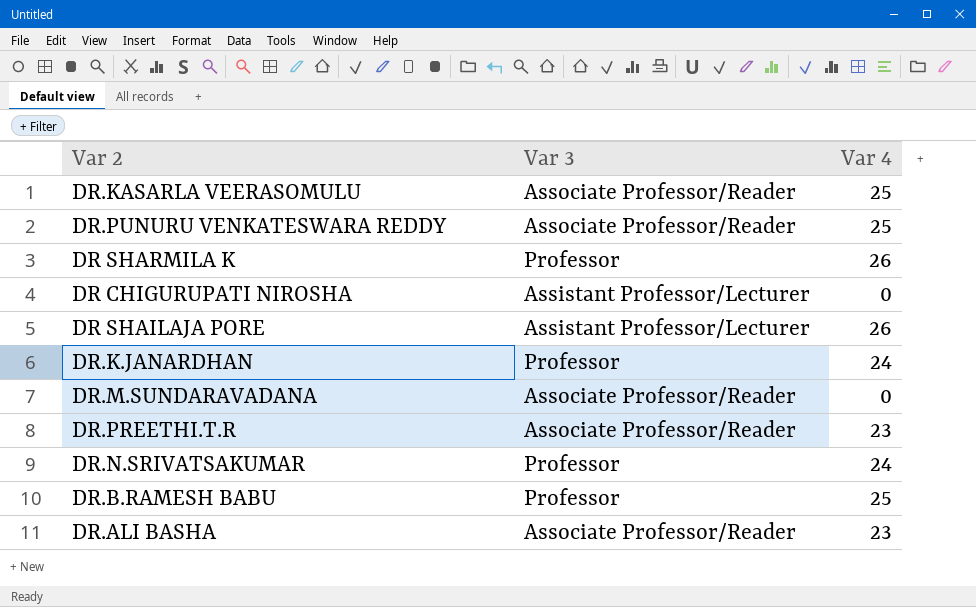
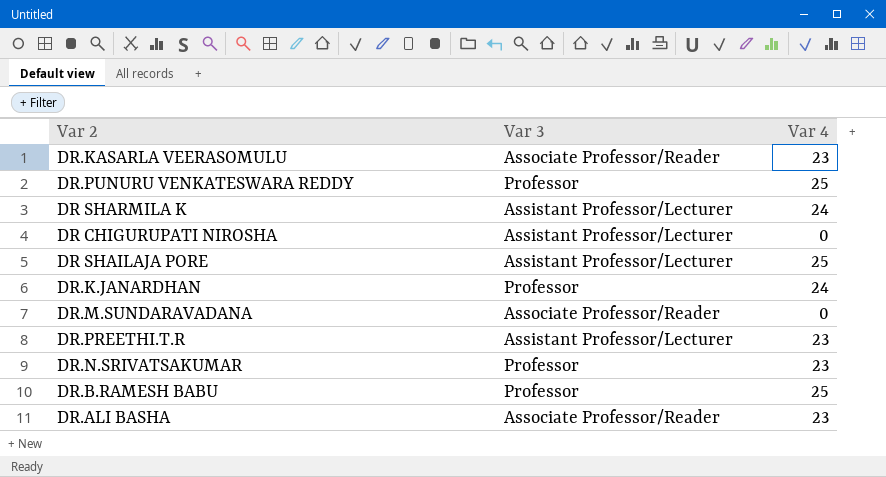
DR.KASARLA VEERASOMULU | Var 4: 25 -> 23
DR.PUNURU VENKATESWARA REDDY | Var 3: Associate Professor/Reader -> Professor
DR SHARMILA K | Var 3: Professor -> Assistant Professor/Lecturer
DR SHARMILA K | Var 4: 26 -> 24
DR SHAILAJA PORE | Var 4: 26 -> 25
DR.PREETHI.T.R | Var 3: Associate Professor/Reader -> Assistant Professor/Lecturer
DR.N.SRIVATSAKUMAR | Var 4: 24 -> 23

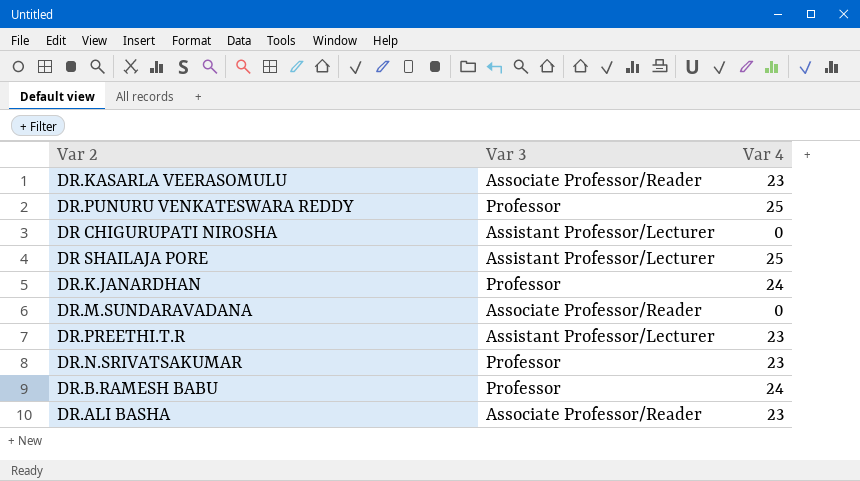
row DR SHARMILA K: Assistant Professor/Lecturer | 24 -> none
DR.B.RAMESH BABU | Var 4: 25 -> 24

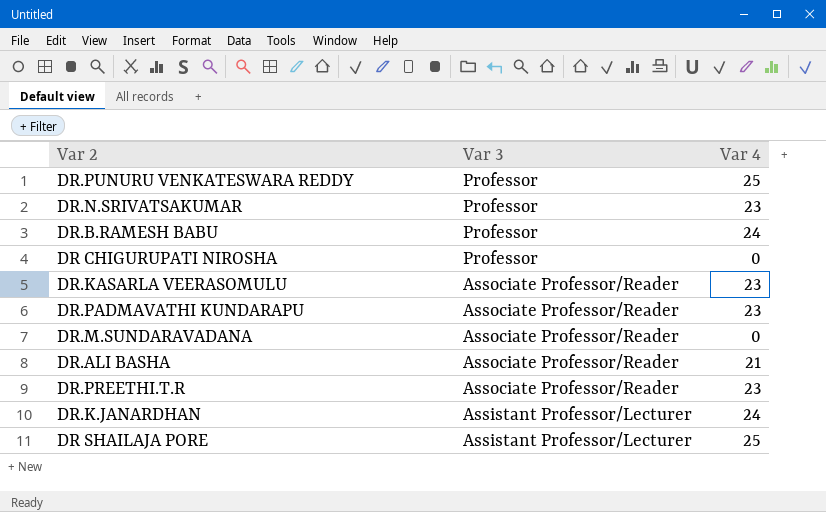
row order: none -> Var 3 descending
DR CHIGURUPATI NIROSHA | Var 3: Assistant Professor/Lecturer -> Professor
row DR.PADMAVATHI KUNDARAPU: none -> Associate Professor/Reader | 23
DR.ALI BASHA | Var 4: 23 -> 21
DR.PREETHI.T.R | Var 3: Assistant Professor/Lecturer -> Associate Professor/Reader
DR.K.JANARDHAN | Var 3: Professor -> Assistant Professor/Lecturer

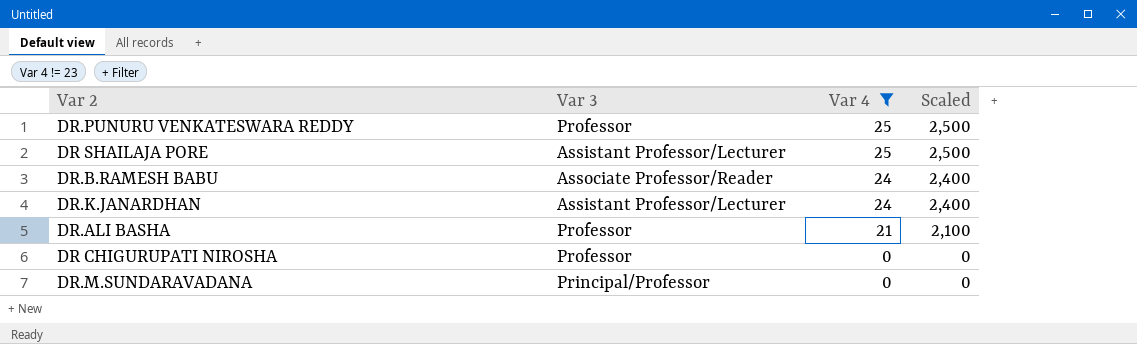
filter: none -> Var 4 != 23
row order: Var 3 descending -> Var 4 descending
column Scaled | formula: none -> [Var 4] * 100
DR.B.RAMESH BABU | Var 3: Professor -> Associate Professor/Reader
DR.ALI BASHA | Var 3: Associate Professor/Reader -> Professor
DR.M.SUNDARAVADANA | Var 3: Associate Professor/Reader -> Principal/Professor

